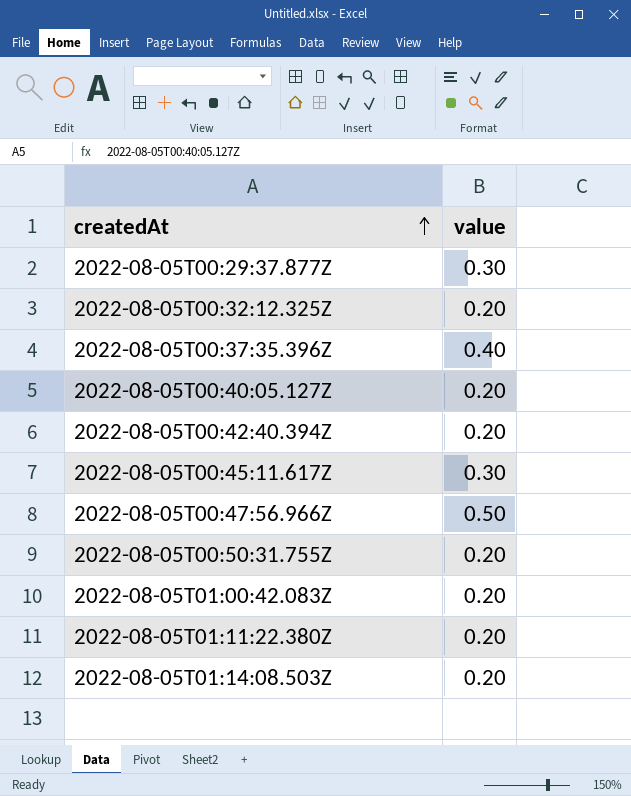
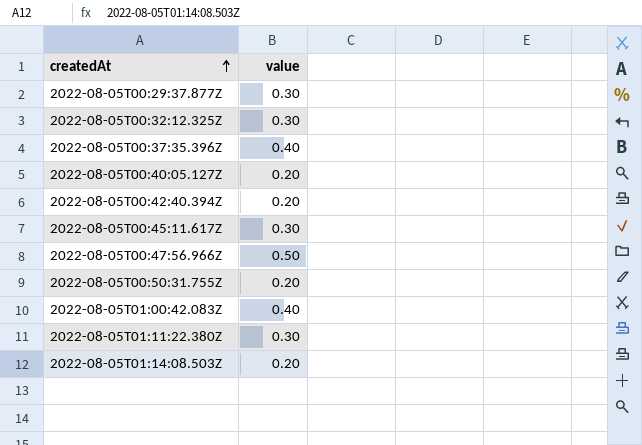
2022-08-05T00:32:12.325Z | value: 0.20 -> 0.30
2022-08-05T01:00:42.083Z | value: 0.20 -> 0.40
2022-08-05T01:11:22.380Z | value: 0.20 -> 0.30

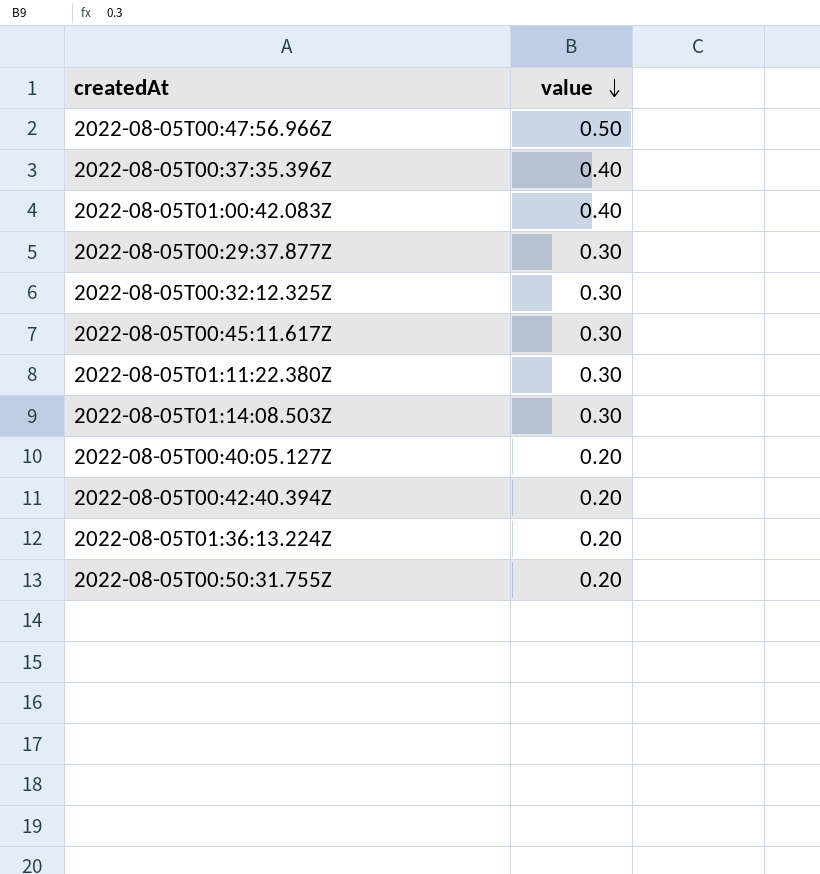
row order: createdAt ascending -> value descending
2022-08-05T01:14:08.503Z | value: 0.20 -> 0.30
row 2022-08-05T01:36:13.224Z: none -> 0.20

